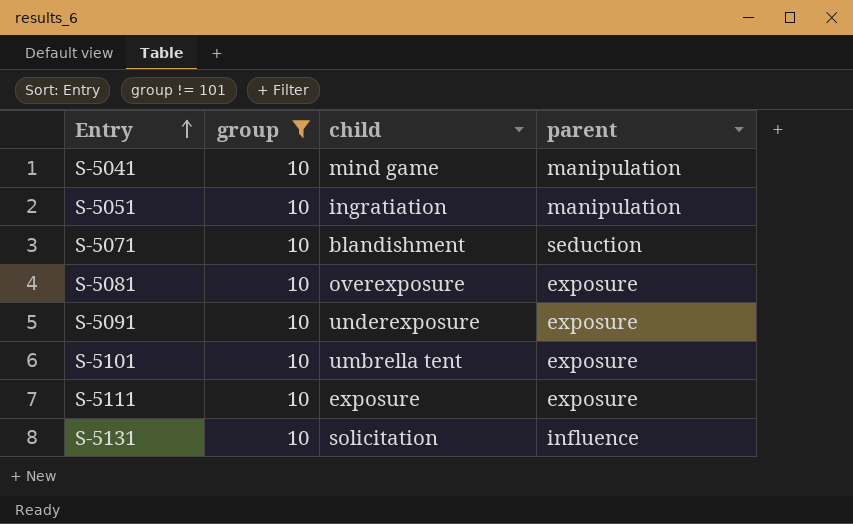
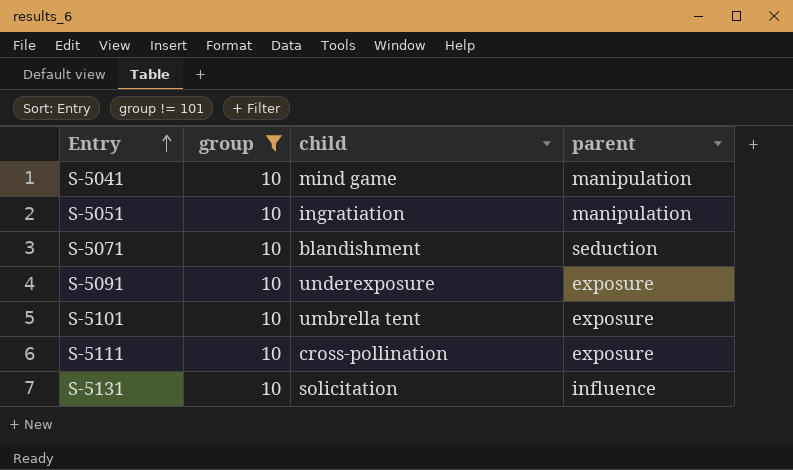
row S-5081: 10 | overexposure | exposure -> none
S-5111 | child: exposure -> cross-pollination

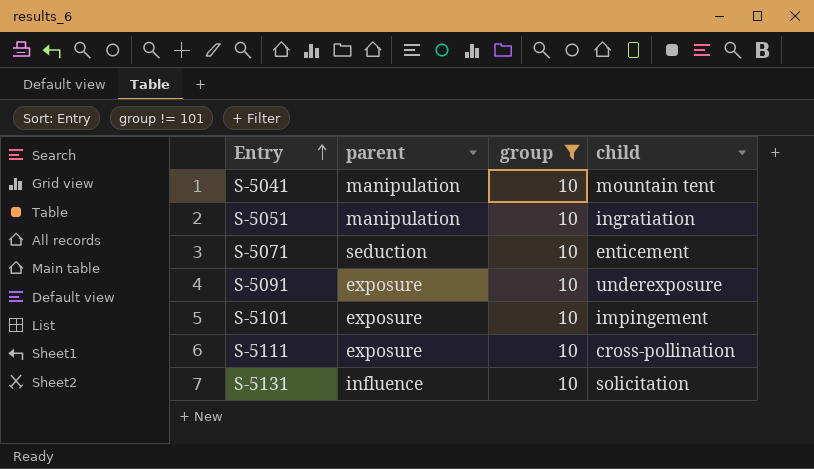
column parent | position: 4 -> 2
S-5041 | child: mind game -> mountain tent
S-5071 | child: blandishment -> enticement
S-5101 | child: umbrella tent -> impingement

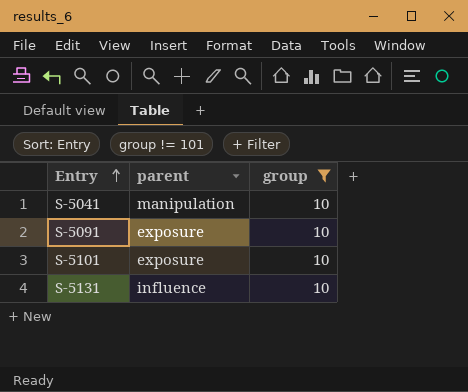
column child | position: 4 -> none
row S-5051: manipulation | 10 | ingratiation -> none
row S-5071: seduction | 10 | enticement -> none
row S-5111: exposure | 10 | cross-pollination -> none

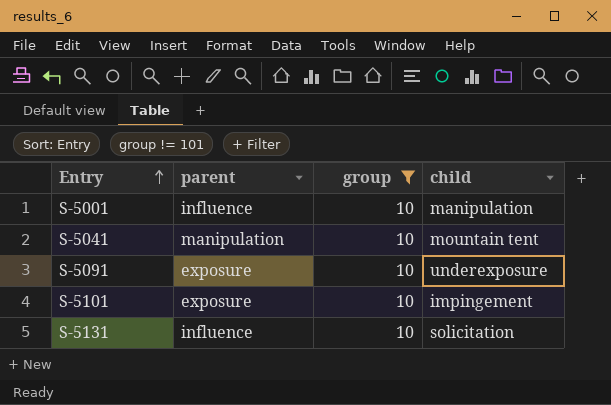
column child | position: none -> 4
row S-5001: none -> influence | 10 | manipulation

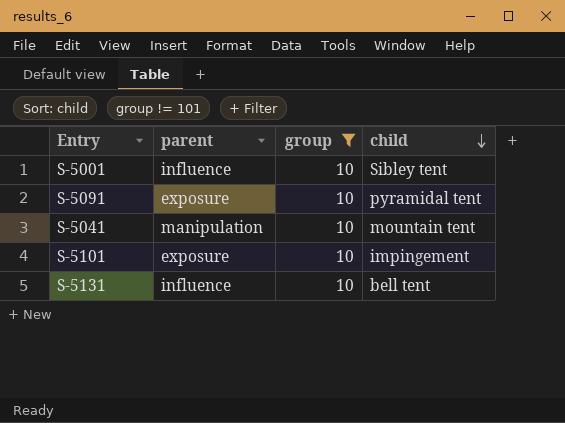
row order: Entry ascending -> child descending
S-5001 | child: manipulation -> Sibley tent
S-5091 | child: underexposure -> pyramidal tent
S-5131 | child: solicitation -> bell tent

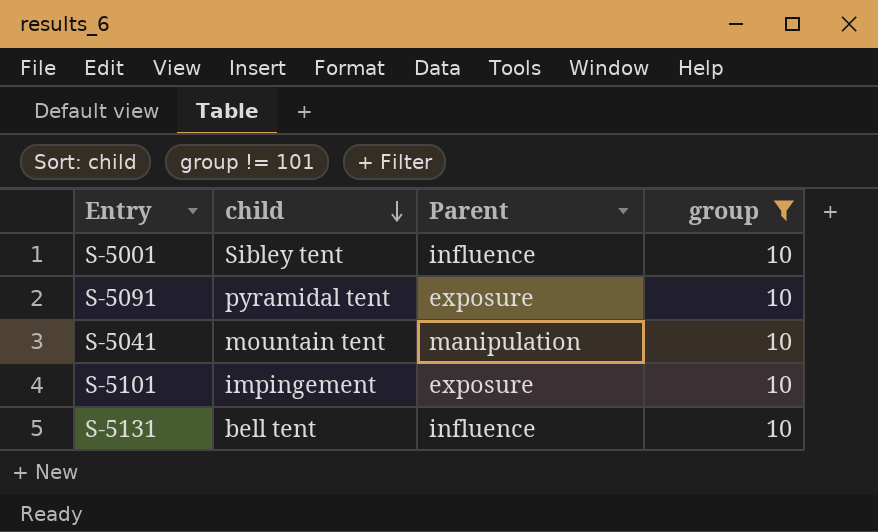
column child | position: 4 -> 2
column name: parent -> Parent

